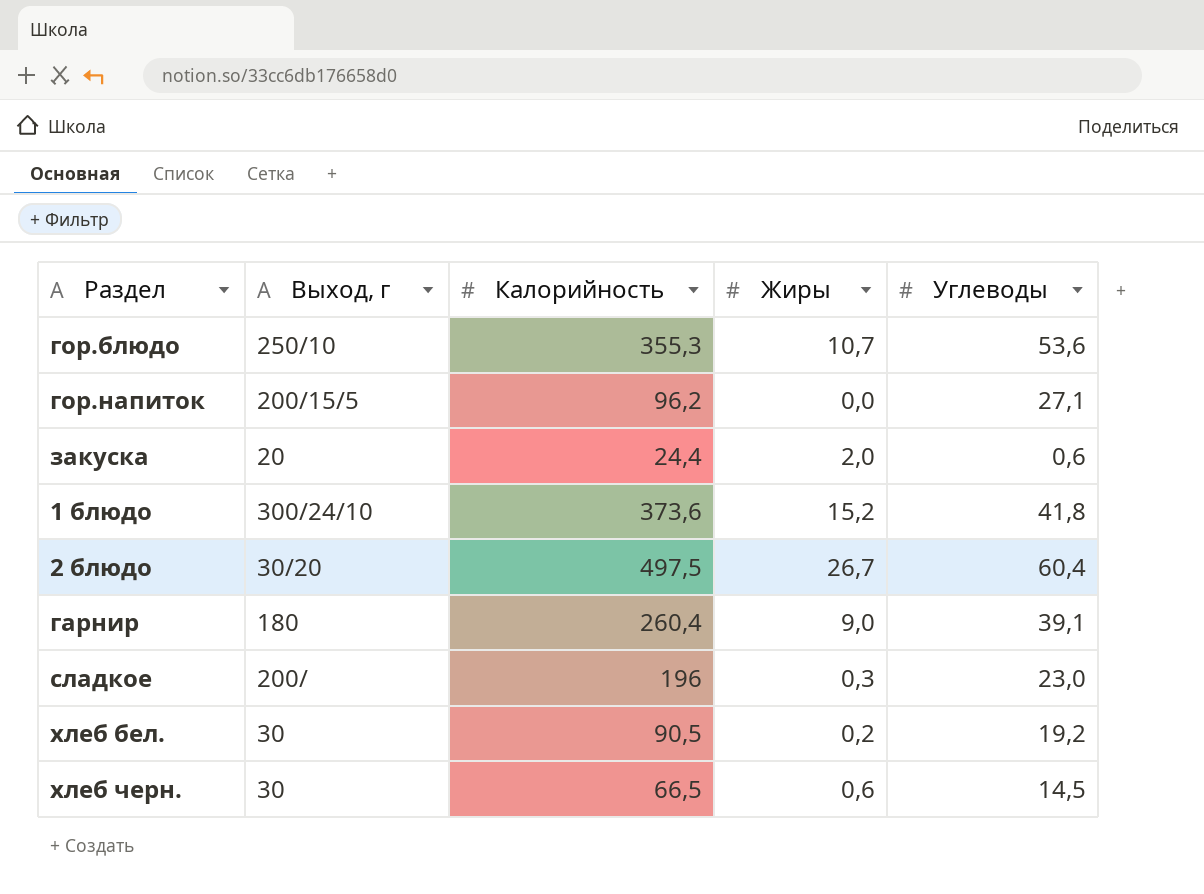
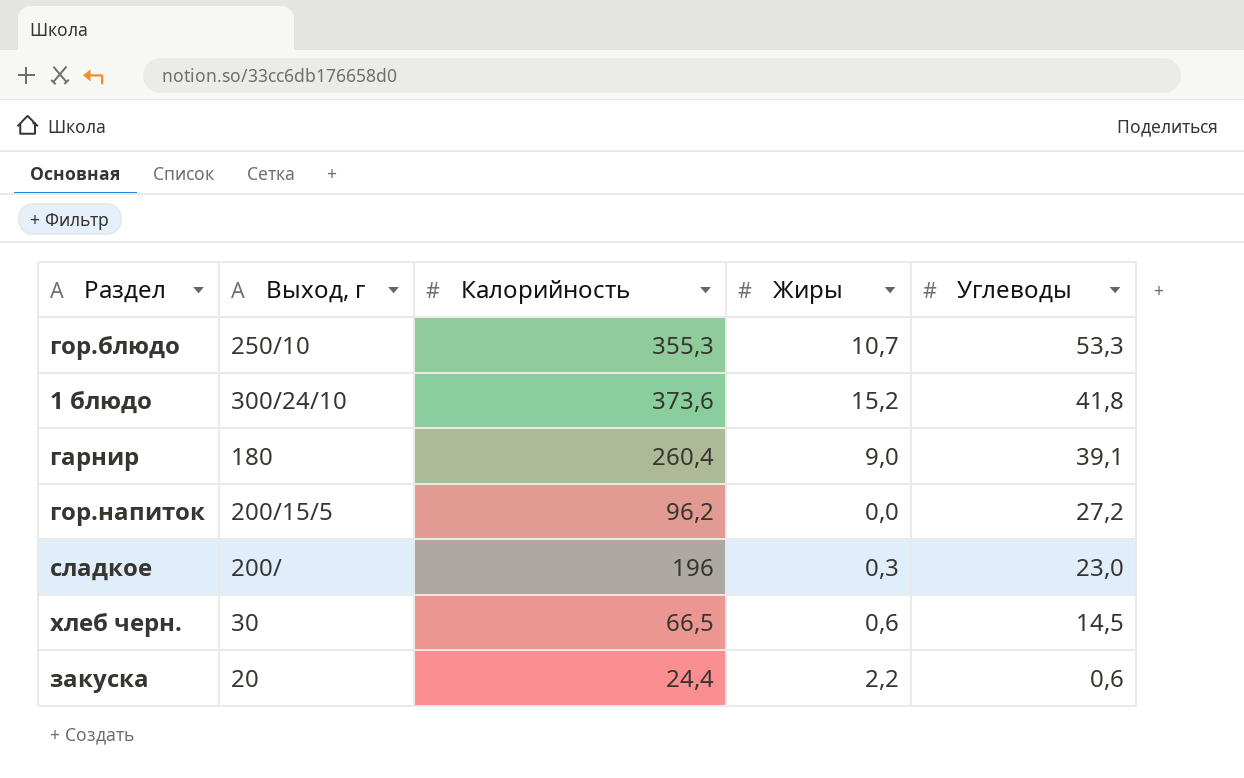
row order: none -> Углеводы descending
row 2 блюдо: 30/20 | 497,5 | 26,7 | 60,4 -> none
row хлеб бел.: 30 | 90,5 | 0,2 | 19,2 -> none
гор.блюдо | Углеводы: 53,6 -> 53,3
гор.напиток | Углеводы: 27,1 -> 27,2
закуска | Жиры: 2,0 -> 2,2

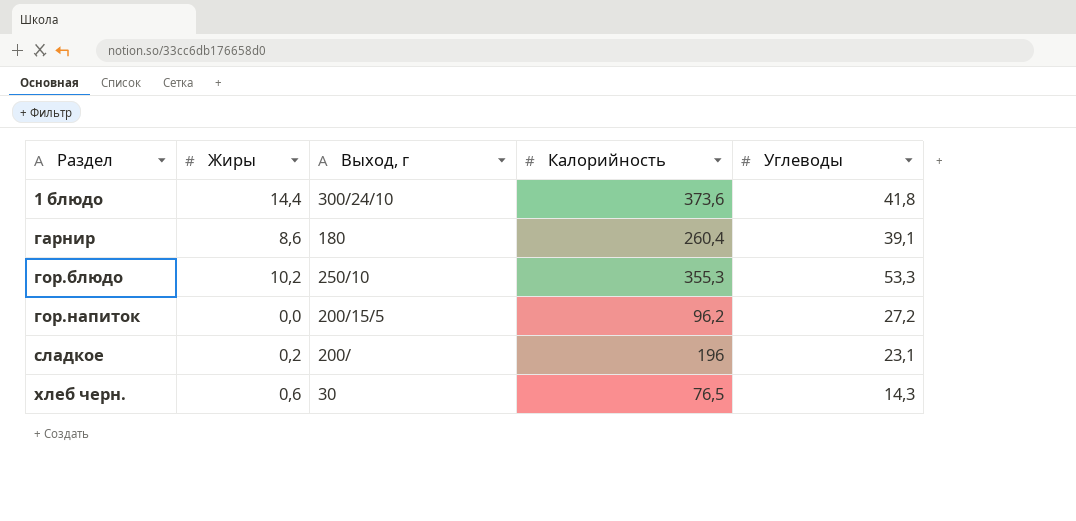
row order: Углеводы descending -> Раздел ascending
column Жиры | position: 4 -> 2
row закуска: 20 | 24,4 | 2,2 | 0,6 -> none
1 блюдо | Жиры: 15,2 -> 14,4
гарнир | Жиры: 9,0 -> 8,6
гор.блюдо | Жиры: 10,7 -> 10,2
сладкое | Жиры: 0,3 -> 0,2
сладкое | Углеводы: 23,0 -> 23,1
хлеб черн. | Калорийность: 66,5 -> 76,5
хлеб черн. | Углеводы: 14,5 -> 14,3

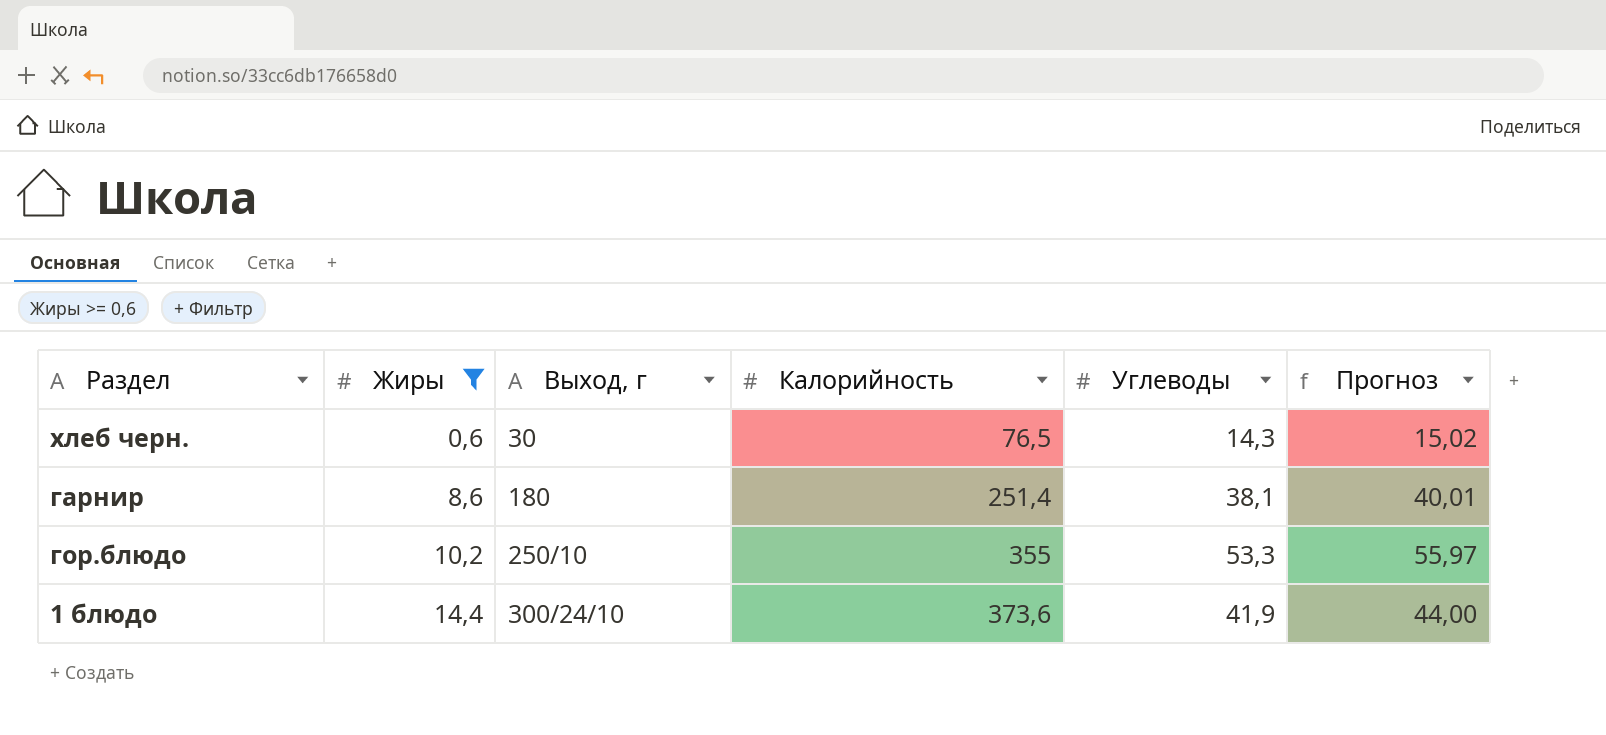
filter: none -> Жиры >= 0,6
row order: Раздел ascending -> Жиры ascending
column Прогноз | formula: none -> [Углеводы] * 1,05
гарнир | Калорийность: 260,4 -> 251,4
гарнир | Углеводы: 39,1 -> 38,1
гор.блюдо | Калорийность: 355,3 -> 355
1 блюдо | Углеводы: 41,8 -> 41,9

